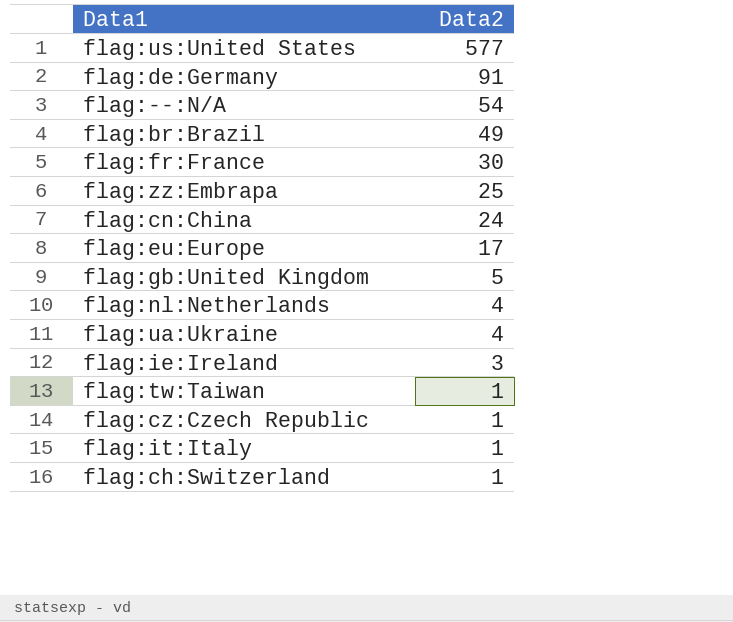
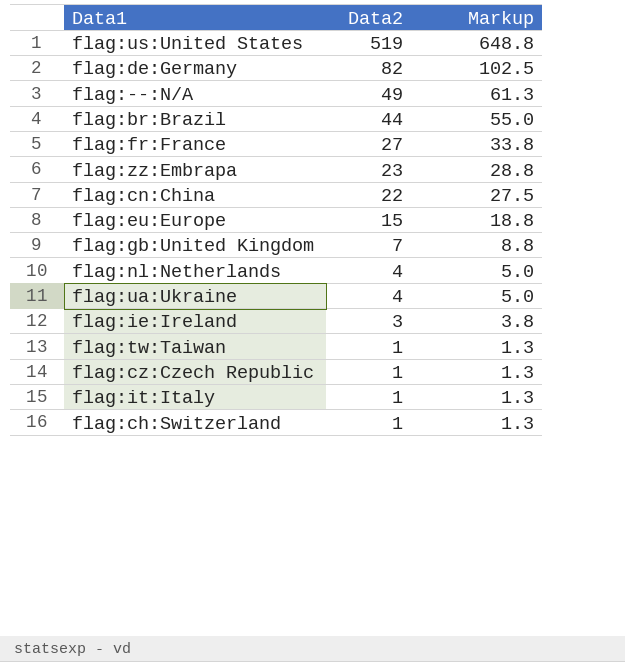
column Markup | formula: none -> [Data2] * 1.25
flag:us:United States | Data2: 577 -> 519
flag:de:Germany | Data2: 91 -> 82
flag:--:N/A | Data2: 54 -> 49
flag:br:Brazil | Data2: 49 -> 44
flag:fr:France | Data2: 30 -> 27
flag:zz:Embrapa | Data2: 25 -> 23
flag:cn:China | Data2: 24 -> 22
flag:eu:Europe | Data2: 17 -> 15
flag:gb:United Kingdom | Data2: 5 -> 7

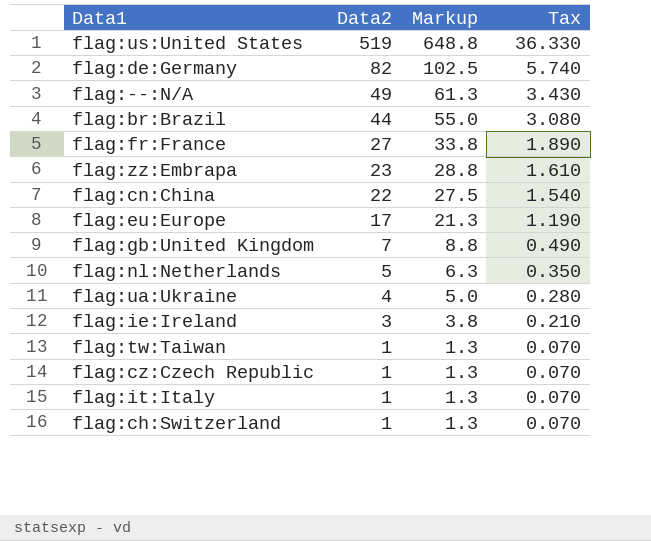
column Tax | formula: none -> [Data2] * 0.07
flag:eu:Europe | Data2: 15 -> 17
flag:eu:Europe | Markup: 18.8 -> 21.3
flag:nl:Netherlands | Data2: 4 -> 5
flag:nl:Netherlands | Markup: 5.0 -> 6.3

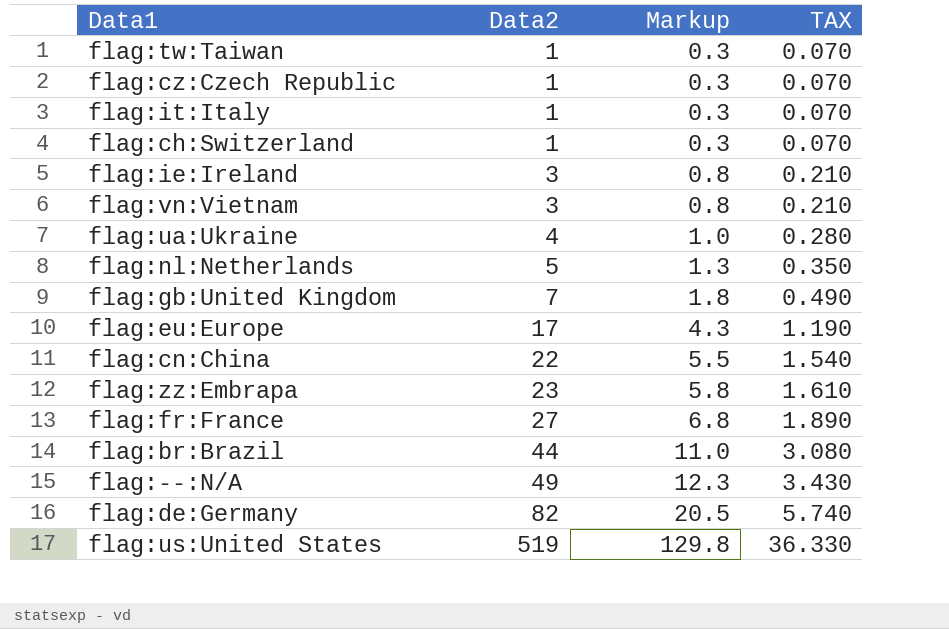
row order: Data2 descending -> Data2 ascending
column Markup | formula: [Data2] * 1.25 -> [Data2] * 0.25
column name: Tax -> TAX
row flag:vn:Vietnam: none -> 3 | 0.8 | 0.210

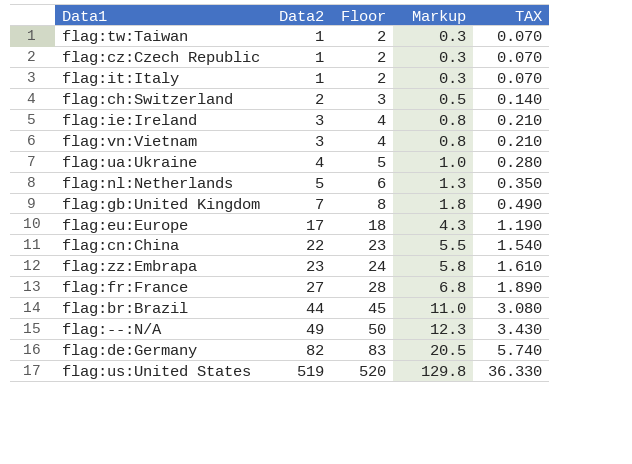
column Floor | formula: none -> [Data2] + 1
flag:ch:Switzerland | Data2: 1 -> 2
flag:ch:Switzerland | Markup: 0.3 -> 0.5
flag:ch:Switzerland | TAX: 0.070 -> 0.140

